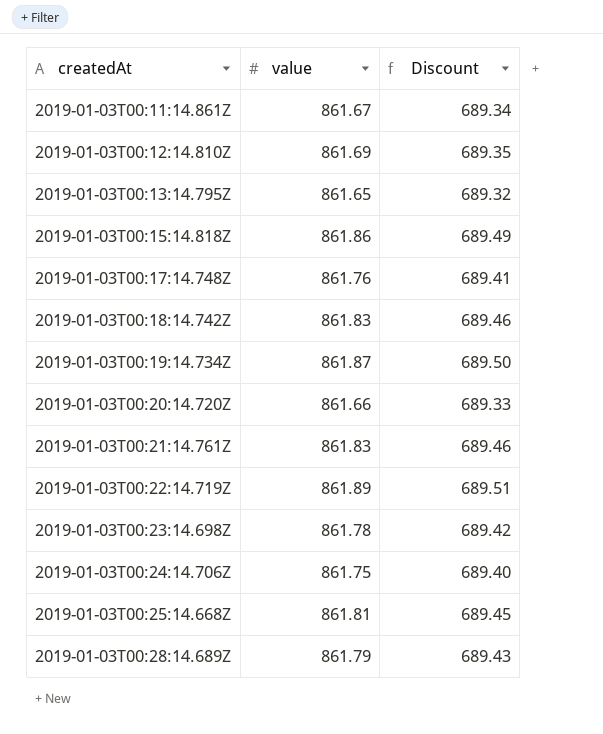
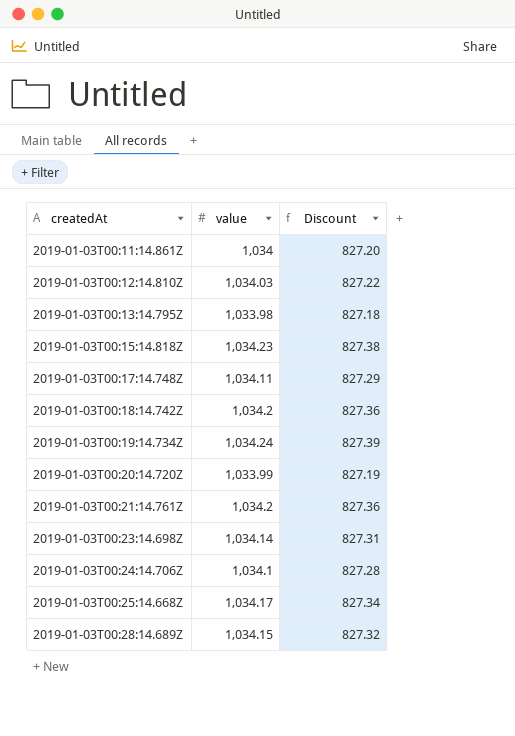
row 2019-01-03T00:22:14.719Z: 861.89 | 689.51 -> none
2019-01-03T00:11:14.861Z | value: 861.67 -> 1,034
2019-01-03T00:11:14.861Z | Discount: 689.34 -> 827.20
2019-01-03T00:12:14.810Z | value: 861.69 -> 1,034.03
2019-01-03T00:12:14.810Z | Discount: 689.35 -> 827.22
2019-01-03T00:13:14.795Z | value: 861.65 -> 1,033.98
2019-01-03T00:13:14.795Z | Discount: 689.32 -> 827.18
2019-01-03T00:15:14.818Z | value: 861.86 -> 1,034.23
2019-01-03T00:15:14.818Z | Discount: 689.49 -> 827.38
2019-01-03T00:17:14.748Z | value: 861.76 -> 1,034.11
2019-01-03T00:17:14.748Z | Discount: 689.41 -> 827.29
2019-01-03T00:18:14.742Z | value: 861.83 -> 1,034.2
2019-01-03T00:18:14.742Z | Discount: 689.46 -> 827.36
2019-01-03T00:19:14.734Z | value: 861.87 -> 1,034.24
2019-01-03T00:19:14.734Z | Discount: 689.50 -> 827.39
2019-01-03T00:20:14.720Z | value: 861.66 -> 1,033.99
2019-01-03T00:20:14.720Z | Discount: 689.33 -> 827.19
2019-01-03T00:21:14.761Z | value: 861.83 -> 1,034.2
2019-01-03T00:21:14.761Z | Discount: 689.46 -> 827.36
2019-01-03T00:23:14.698Z | value: 861.78 -> 1,034.14
2019-01-03T00:23:14.698Z | Discount: 689.42 -> 827.31
2019-01-03T00:24:14.706Z | value: 861.75 -> 1,034.1
2019-01-03T00:24:14.706Z | Discount: 689.40 -> 827.28
2019-01-03T00:25:14.668Z | value: 861.81 -> 1,034.17
2019-01-03T00:25:14.668Z | Discount: 689.45 -> 827.34
2019-01-03T00:28:14.689Z | value: 861.79 -> 1,034.15
2019-01-03T00:28:14.689Z | Discount: 689.43 -> 827.32

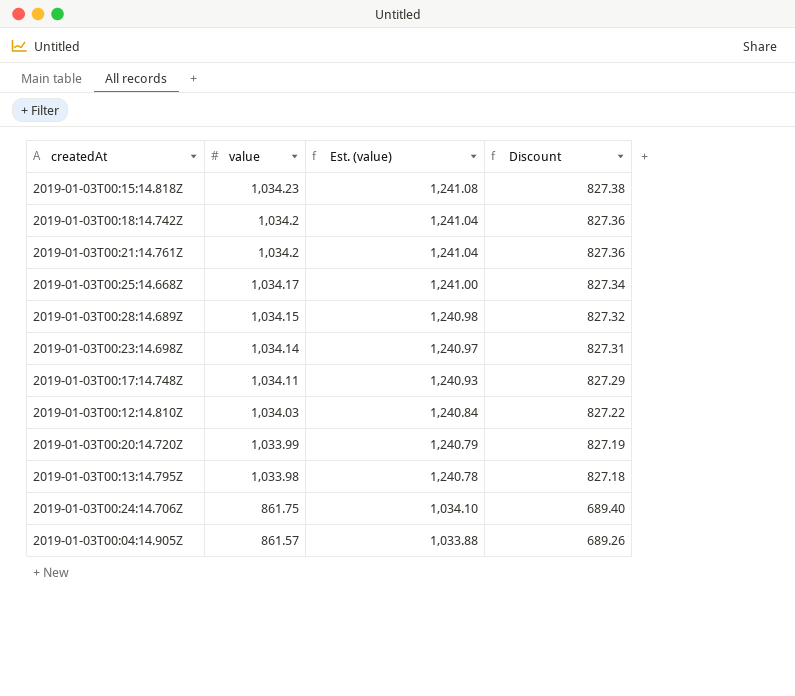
row order: createdAt ascending -> value descending
column Est. (value) | formula: none -> [value] * 1.2
row 2019-01-03T00:11:14.861Z: 1,034 | 827.20 -> none
row 2019-01-03T00:19:14.734Z: 1,034.24 | 827.39 -> none
2019-01-03T00:24:14.706Z | value: 1,034.1 -> 861.75
2019-01-03T00:24:14.706Z | Discount: 827.28 -> 689.40
row 2019-01-03T00:04:14.905Z: none -> 861.57 | 1,033.88 | 689.26

